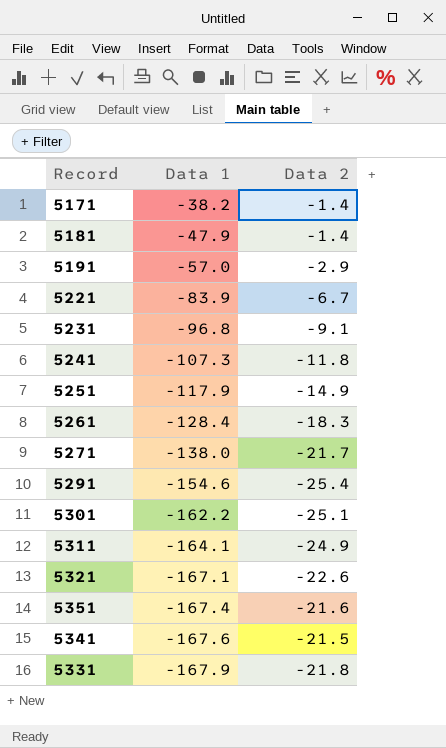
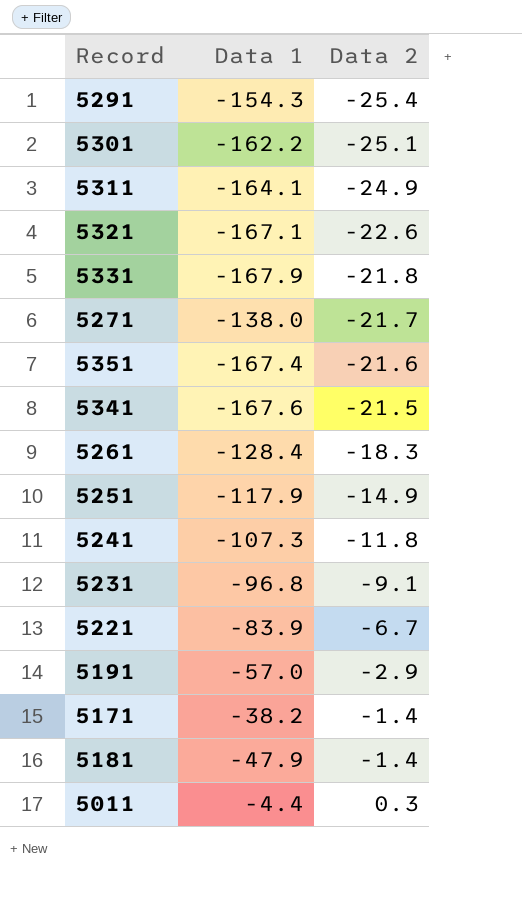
row order: Data 1 descending -> Data 2 ascending
5291 | Data 1: -154.6 -> -154.3
row 5011: none -> -4.4 | 0.3

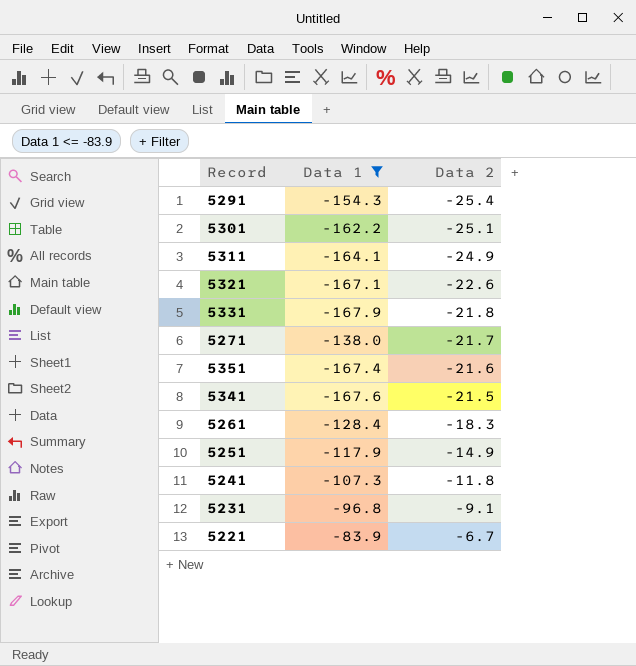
filter: none -> Data 1 <= -83.9

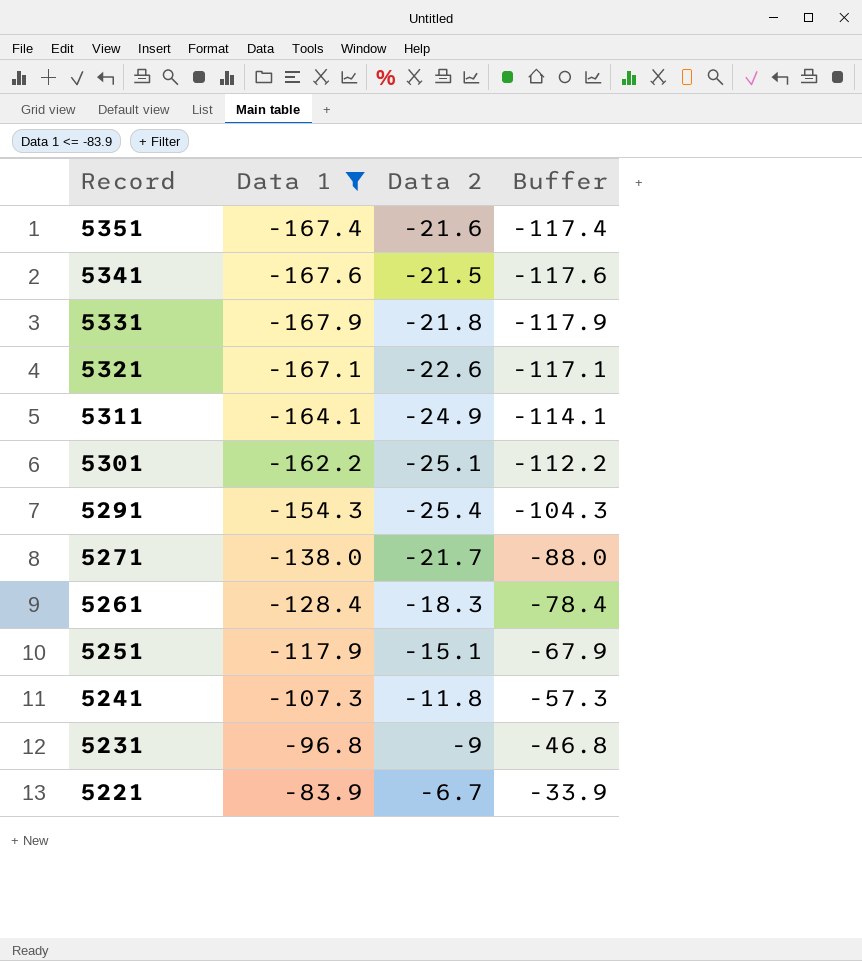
row order: Data 2 ascending -> Record descending
column Buffer | formula: none -> [Data 1] + 50
5251 | Data 2: -14.9 -> -15.1
5231 | Data 2: -9.1 -> -9

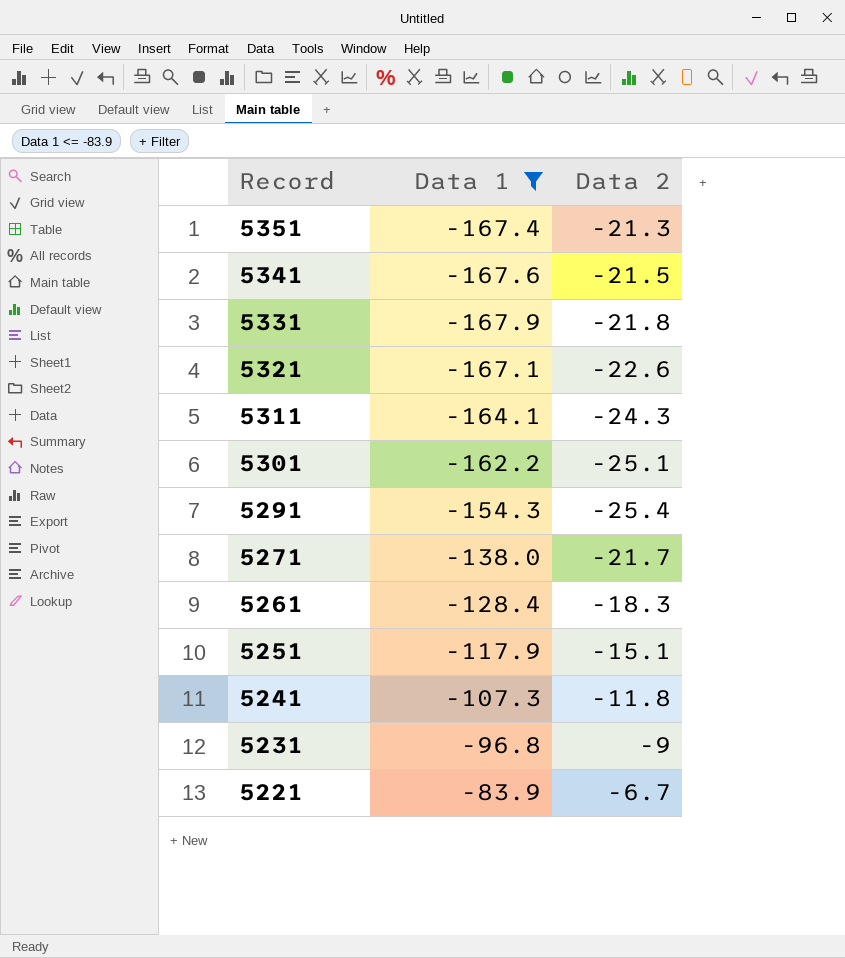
column Buffer | formula: [Data 1] + 50 -> none
5351 | Data 2: -21.6 -> -21.3
5311 | Data 2: -24.9 -> -24.3

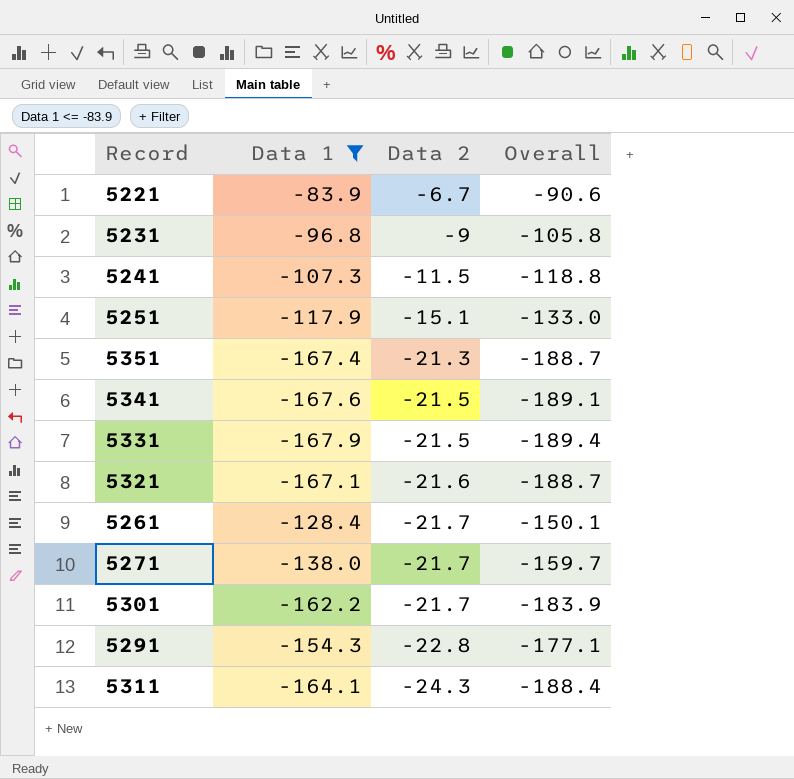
row order: Record descending -> Data 2 descending
column Overall | formula: none -> [Data 1] + [Data 2]
5241 | Data 2: -11.8 -> -11.5
5331 | Data 2: -21.8 -> -21.5
5321 | Data 2: -22.6 -> -21.6
5261 | Data 2: -18.3 -> -21.7
5301 | Data 2: -25.1 -> -21.7
5291 | Data 2: -25.4 -> -22.8

